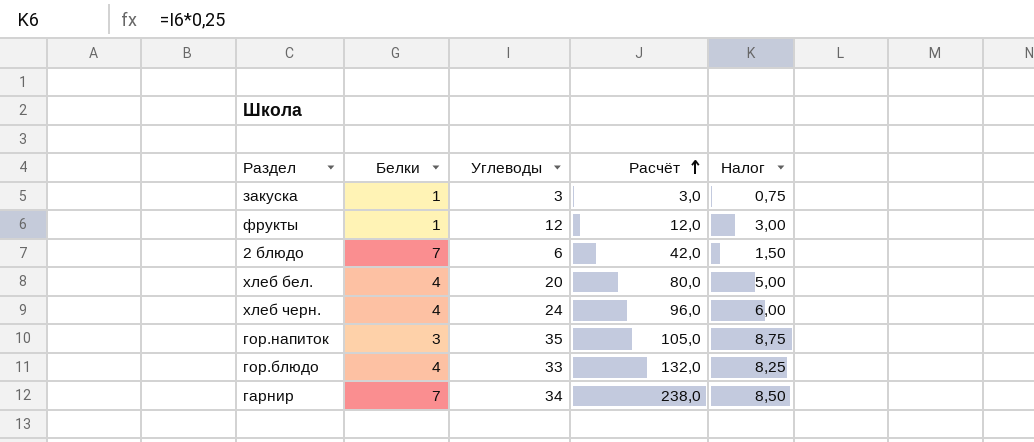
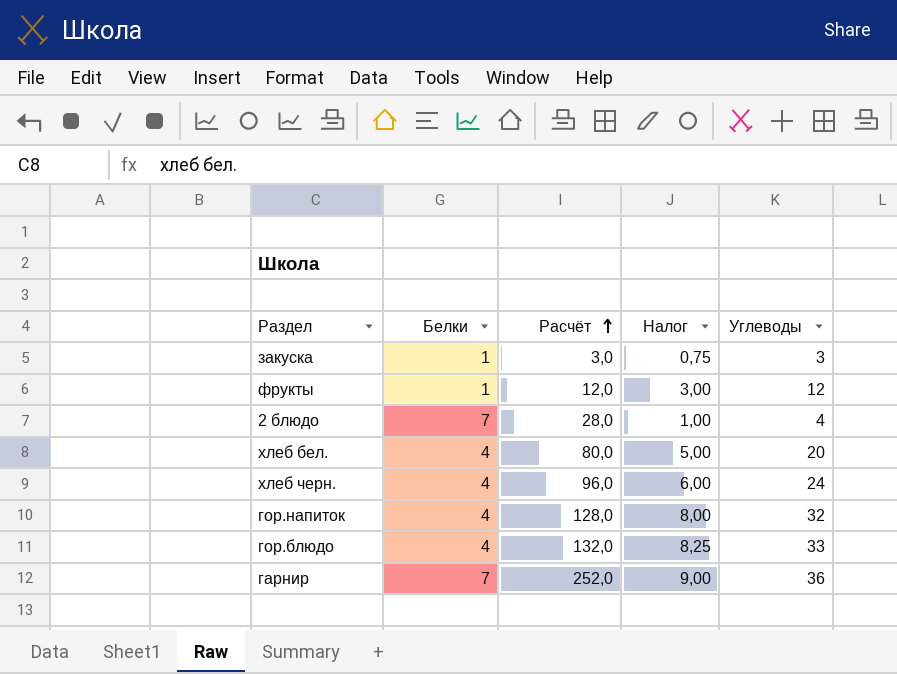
column Углеводы | position: 3 -> 5
2 блюдо | Расчёт: 42,0 -> 28,0
2 блюдо | Налог: 1,50 -> 1,00
2 блюдо | Углеводы: 6 -> 4
гор.напиток | Белки: 3 -> 4
гор.напиток | Расчёт: 105,0 -> 128,0
гор.напиток | Налог: 8,75 -> 8,00
гор.напиток | Углеводы: 35 -> 32
гарнир | Расчёт: 238,0 -> 252,0
гарнир | Налог: 8,50 -> 9,00
гарнир | Углеводы: 34 -> 36

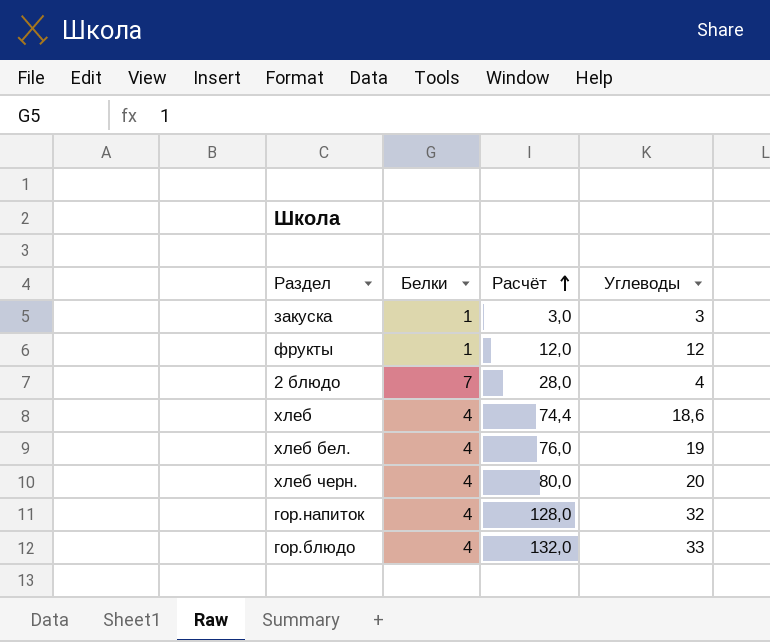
column Налог | formula: [Углеводы] * 0,25 -> none
row гарнир: 7 | 252,0 | 9,00 | 36 -> none
row хлеб: none -> 4 | 74,4 | 18,6
хлеб бел. | Расчёт: 80,0 -> 76,0
хлеб бел. | Углеводы: 20 -> 19
хлеб черн. | Расчёт: 96,0 -> 80,0
хлеб черн. | Углеводы: 24 -> 20

